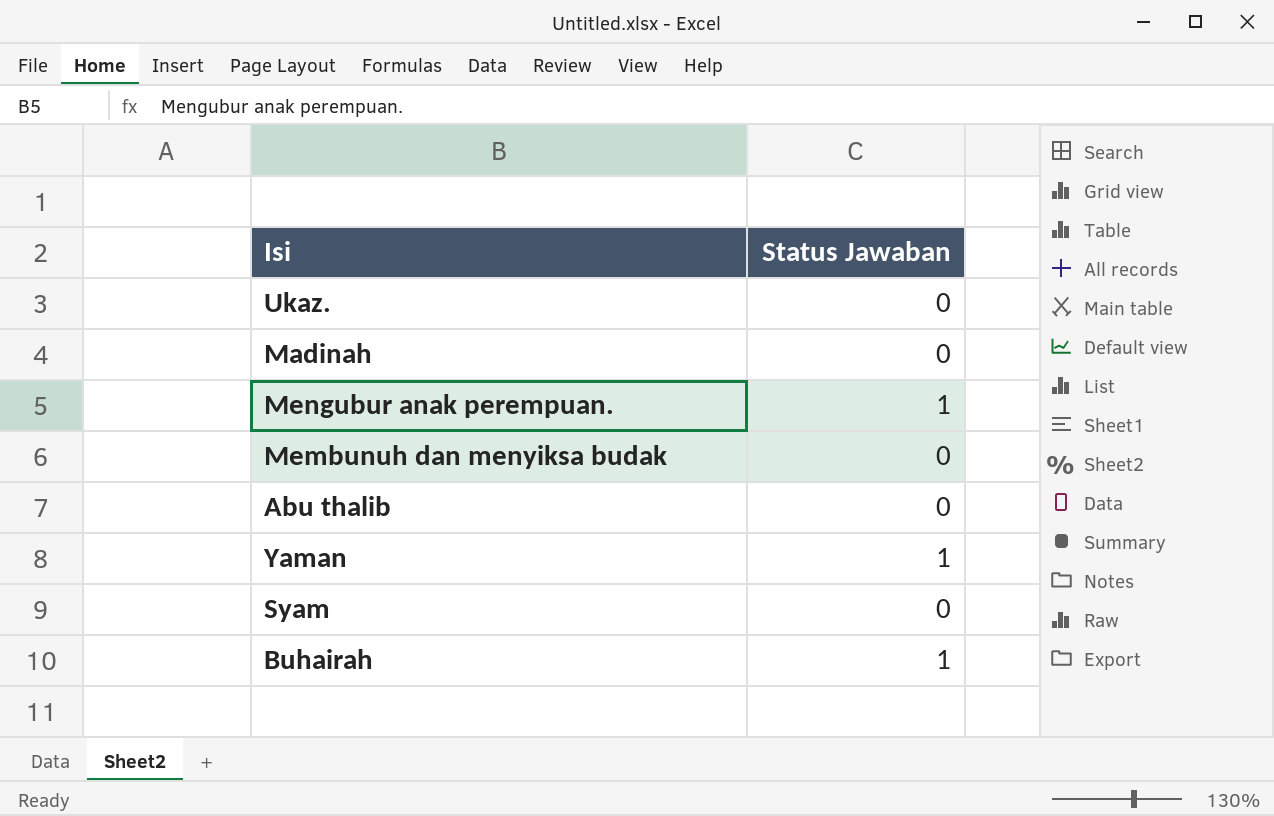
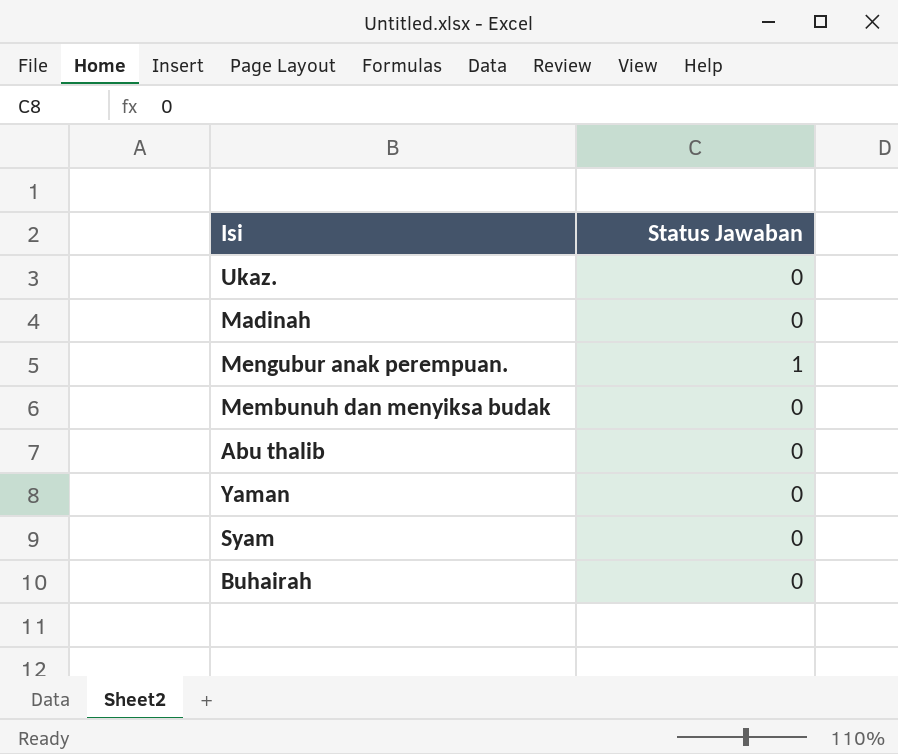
Yaman | Status Jawaban: 1 -> 0
Buhairah | Status Jawaban: 1 -> 0

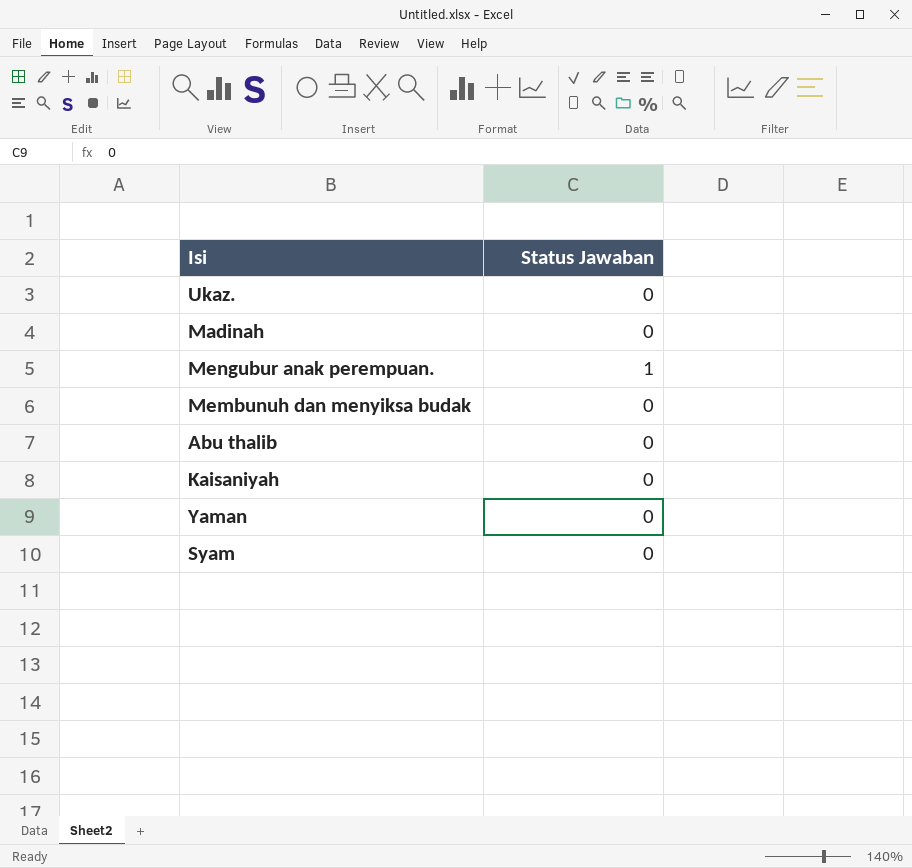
row Buhairah: 0 -> none
row Kaisaniyah: none -> 0

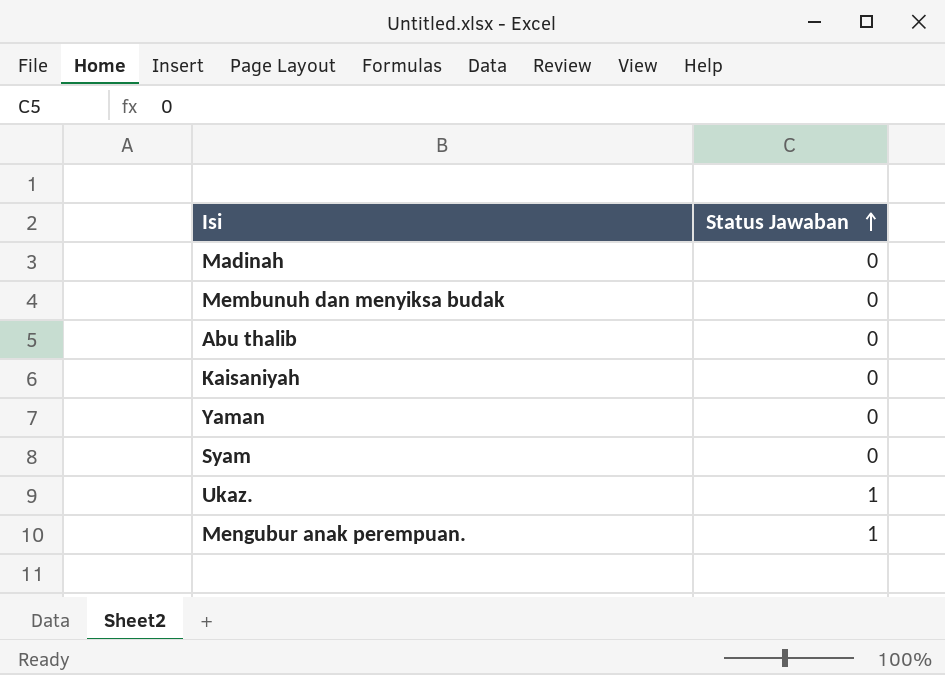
row order: none -> Status Jawaban ascending
Ukaz. | Status Jawaban: 0 -> 1

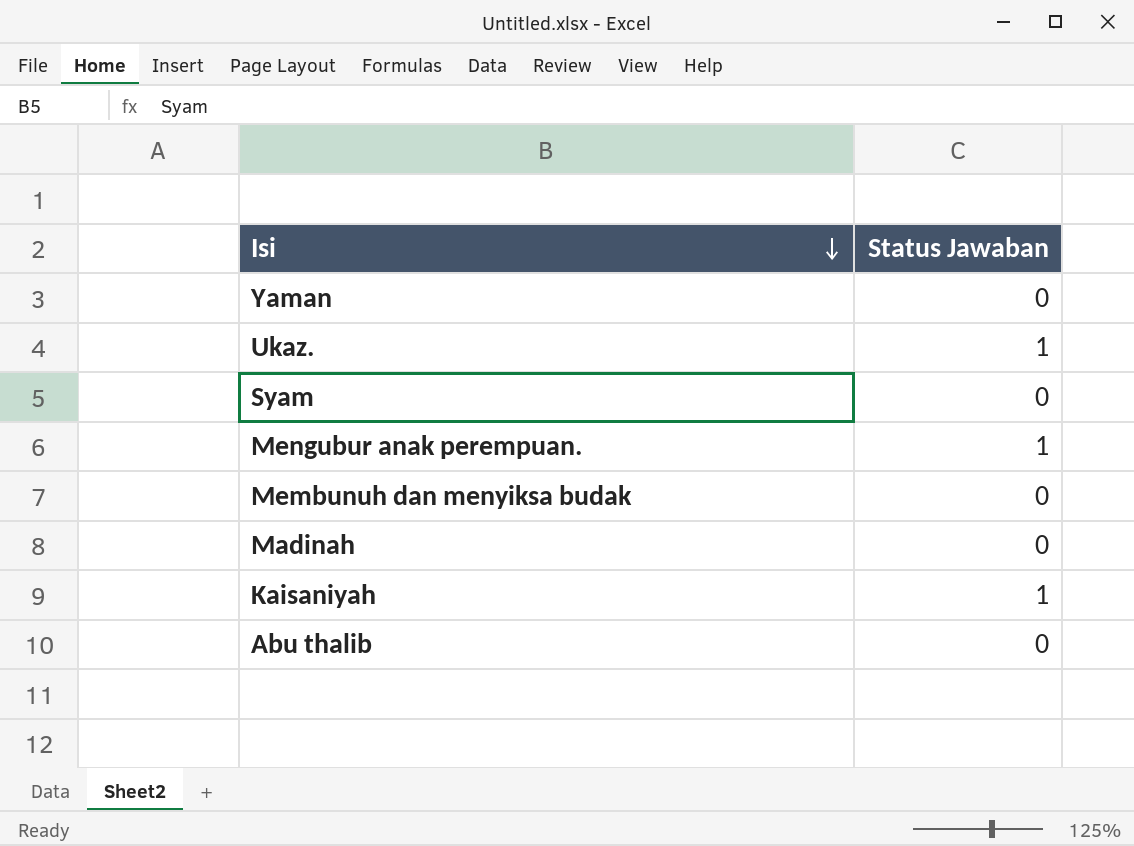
row order: Status Jawaban ascending -> Isi descending
Kaisaniyah | Status Jawaban: 0 -> 1

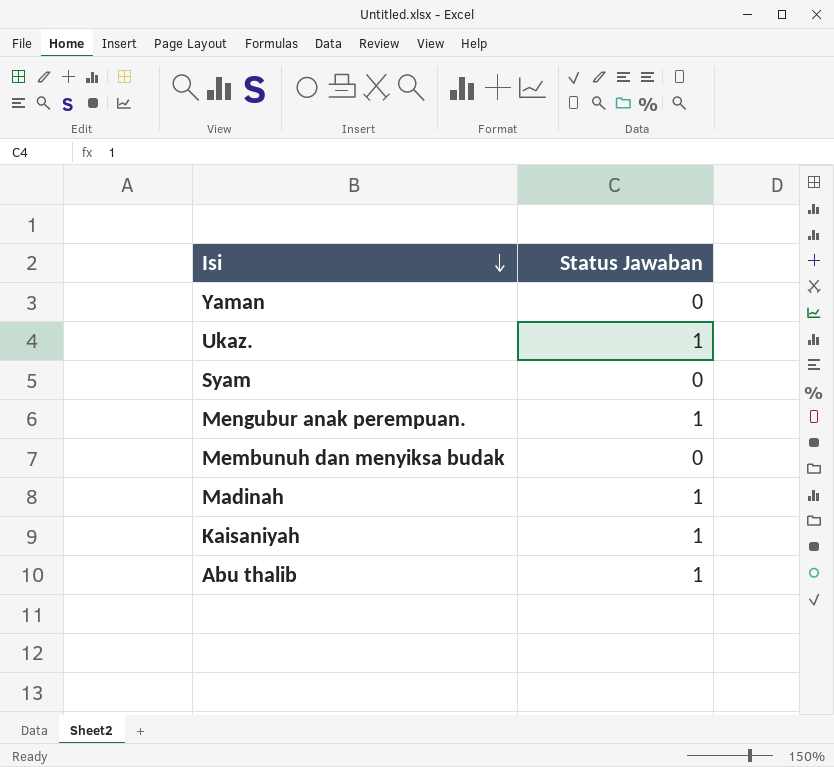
Madinah | Status Jawaban: 0 -> 1
Abu thalib | Status Jawaban: 0 -> 1

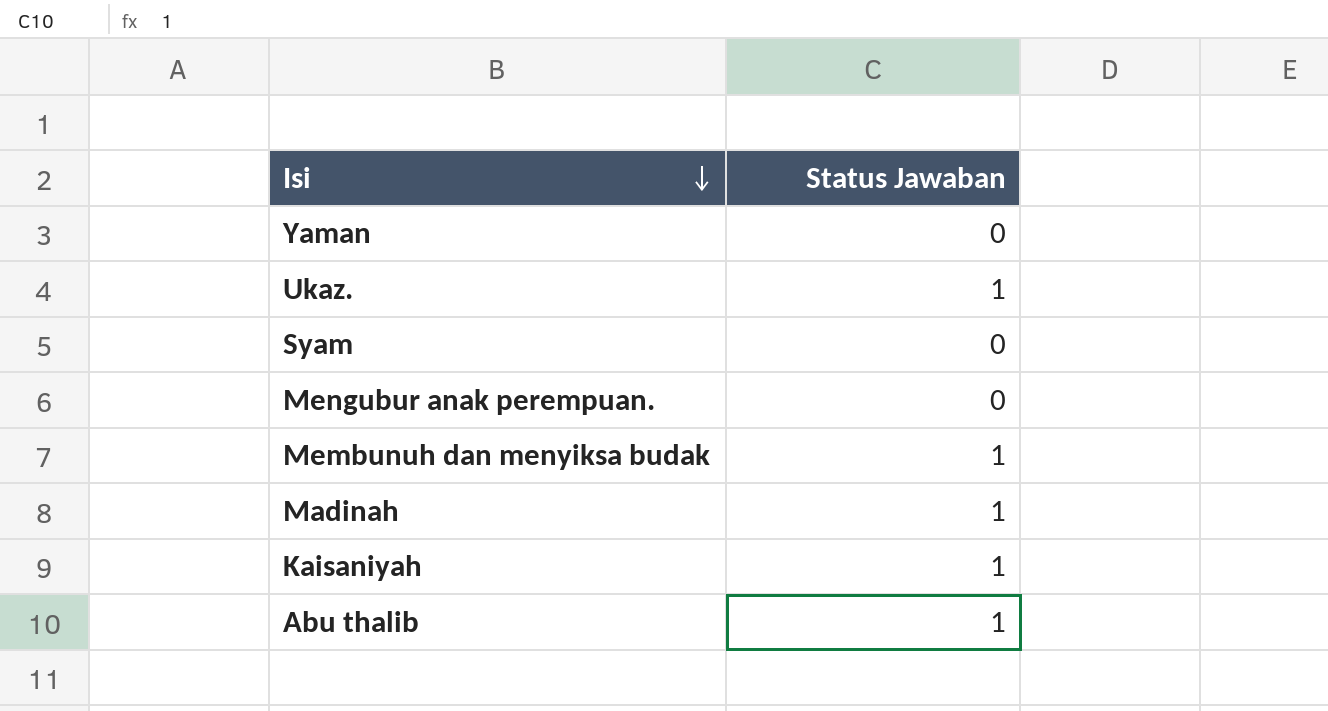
Mengubur anak perempuan. | Status Jawaban: 1 -> 0
Membunuh dan menyiksa budak | Status Jawaban: 0 -> 1

